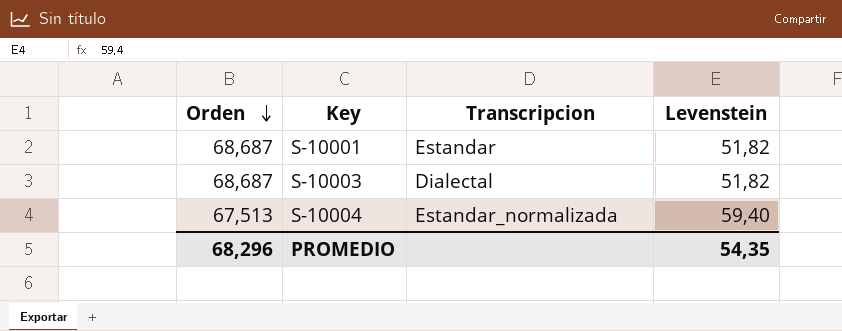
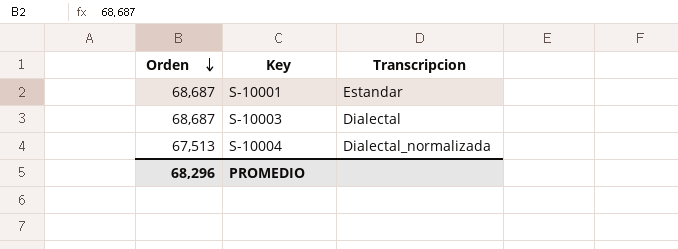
column Levenstein | position: 4 -> none
S-10004 | Transcripcion: Estandar_normalizada -> Dialectal_normalizada

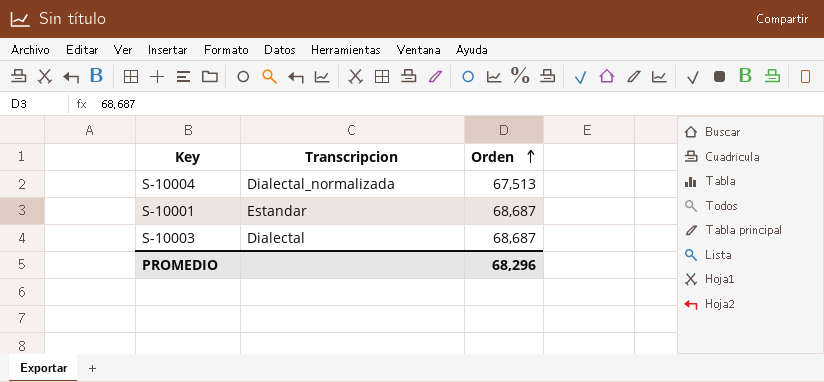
row order: Orden descending -> Orden ascending
column Orden | position: 1 -> 3

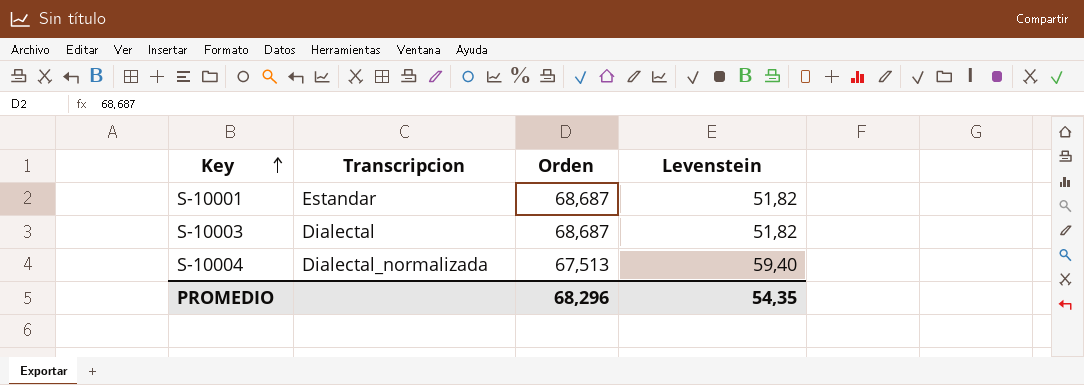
row order: Orden ascending -> Key ascending
column Levenstein | position: none -> 4

